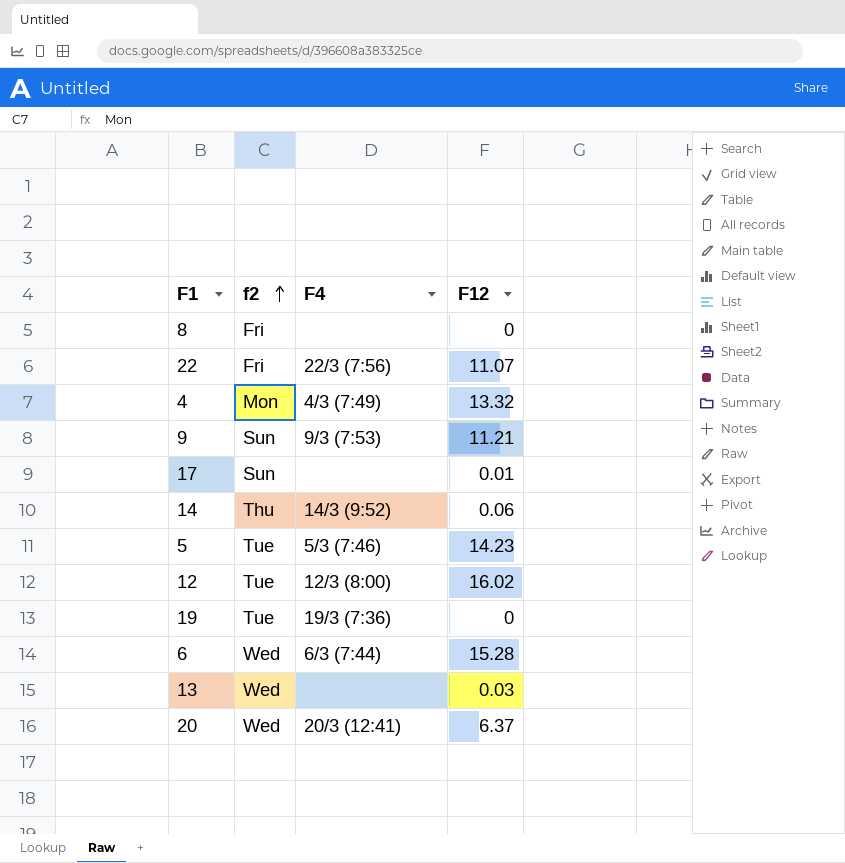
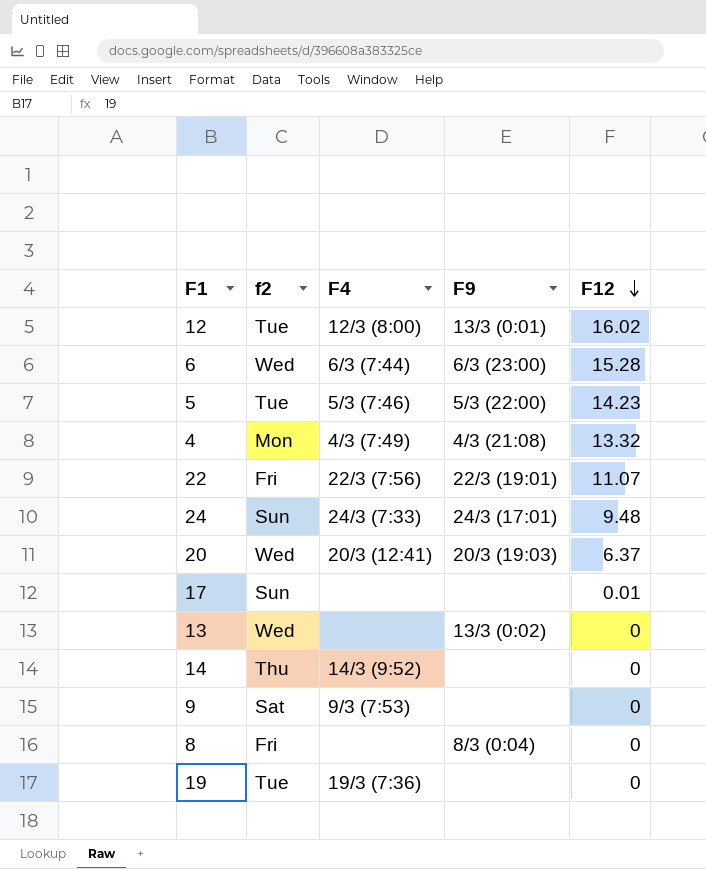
row order: f2 ascending -> F12 descending
column F9 | position: none -> 4
row 24: none -> Sun | 24/3 (7:33) | 24/3 (17:01) | 9.48
13 | F12: 0.03 -> 0
14 | F12: 0.06 -> 0
9 | f2: Sun -> Sat
9 | F12: 11.21 -> 0

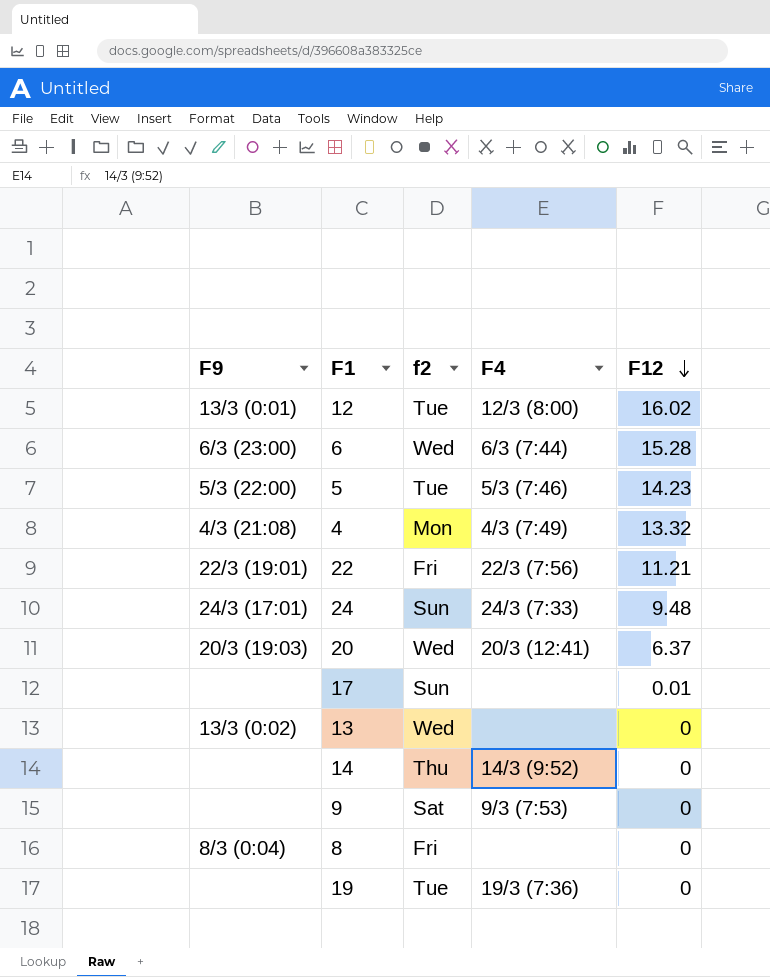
column F9 | position: 4 -> 1
22 | F12: 11.07 -> 11.21

